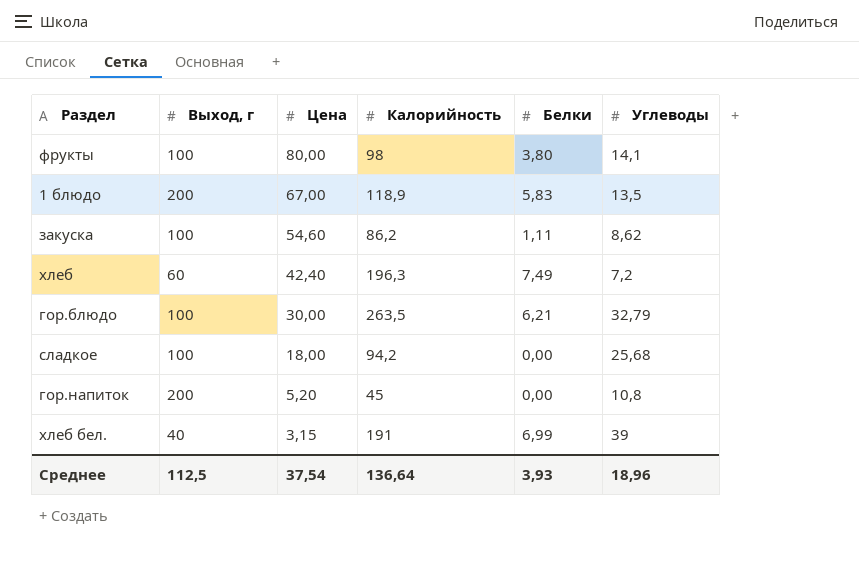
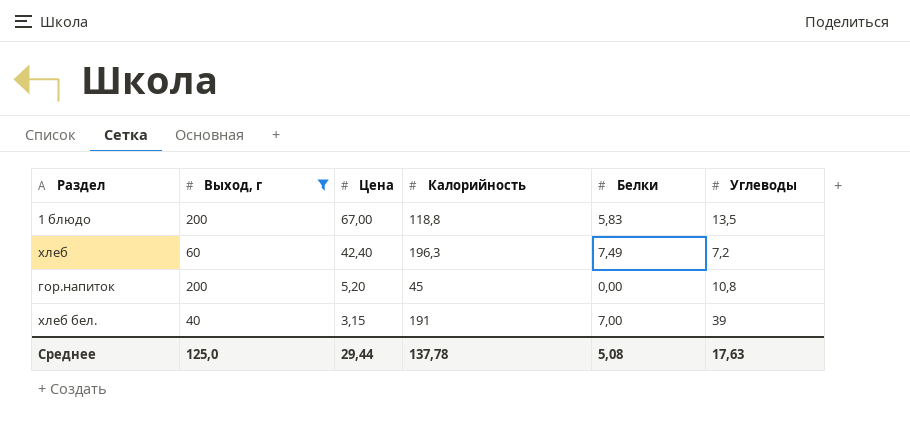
filter: none -> Выход, г != 100
1 блюдо | Калорийность: 118,9 -> 118,8
хлеб бел. | Белки: 6,99 -> 7,00
Среднее | Выход, г: 112,5 -> 125,0
Среднее | Цена: 37,54 -> 29,44
Среднее | Калорийность: 136,64 -> 137,78
Среднее | Белки: 3,93 -> 5,08
Среднее | Углеводы: 18,96 -> 17,63

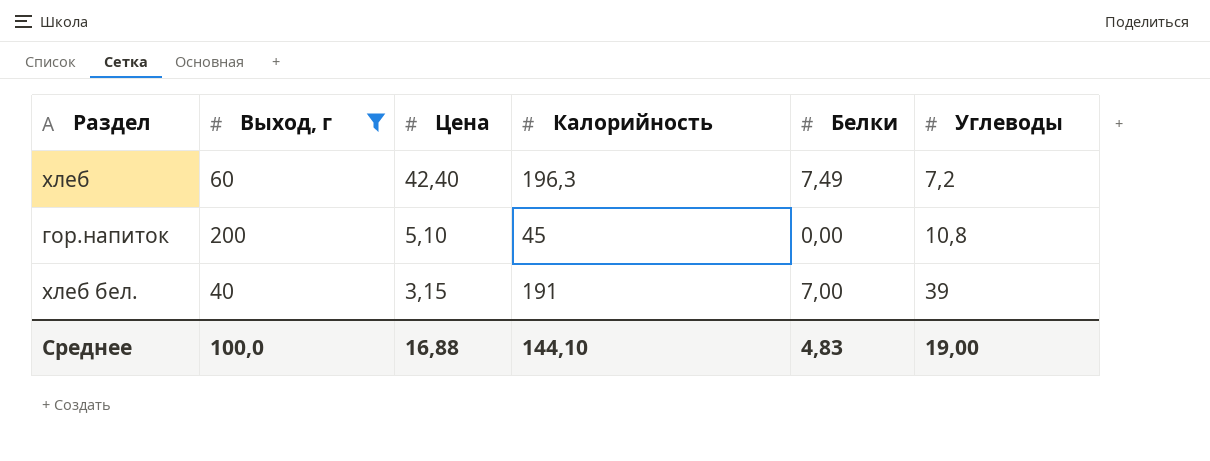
row 1 блюдо: 200 | 67,00 | 118,8 | 5,83 | 13,5 -> none
гор.напиток | Цена: 5,20 -> 5,10
Среднее | Выход, г: 125,0 -> 100,0
Среднее | Цена: 29,44 -> 16,88
Среднее | Калорийность: 137,78 -> 144,10
Среднее | Белки: 5,08 -> 4,83
Среднее | Углеводы: 17,63 -> 19,00

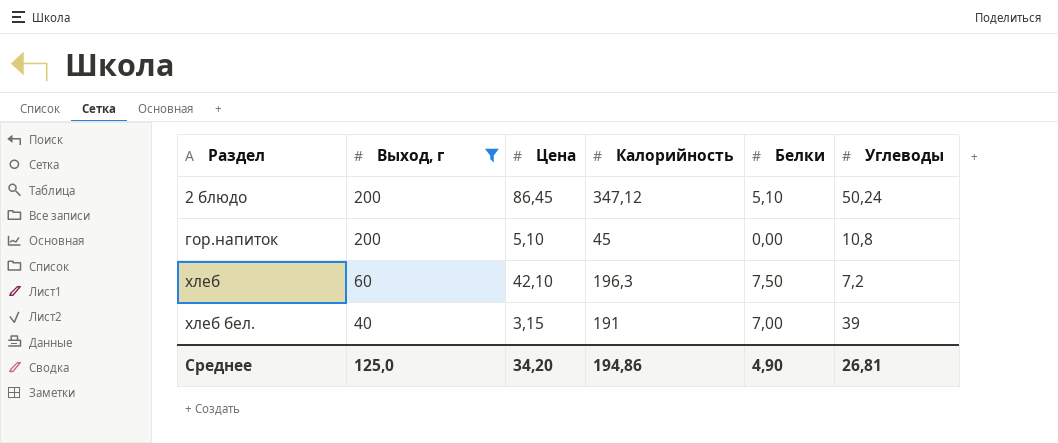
row order: Цена descending -> Раздел ascending
row 2 блюдо: none -> 200 | 86,45 | 347,12 | 5,10 | 50,24
хлеб | Цена: 42,40 -> 42,10
хлеб | Белки: 7,49 -> 7,50
Среднее | Выход, г: 100,0 -> 125,0
Среднее | Цена: 16,88 -> 34,20
Среднее | Калорийность: 144,10 -> 194,86
Среднее | Белки: 4,83 -> 4,90
Среднее | Углеводы: 19,00 -> 26,81

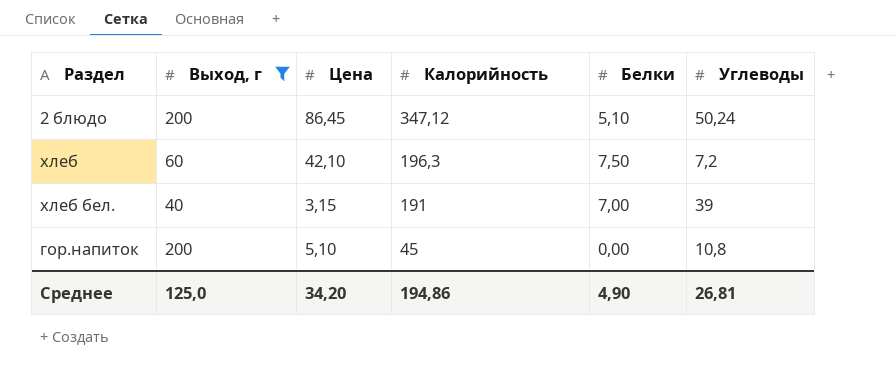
row order: Раздел ascending -> Калорийность descending

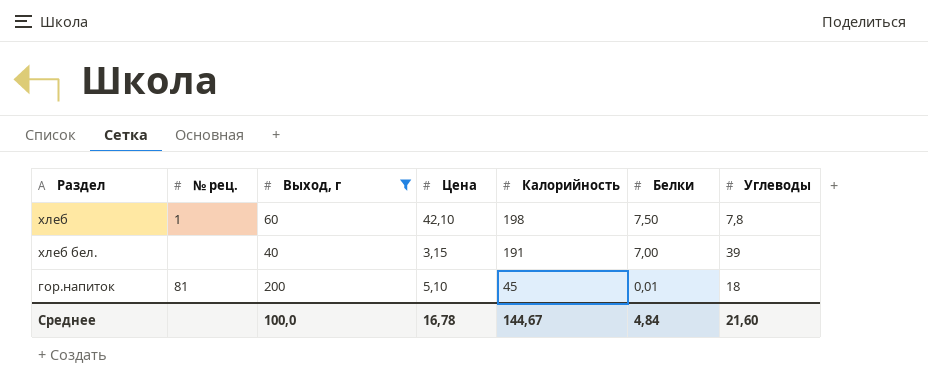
column № рец. | position: none -> 2
row 2 блюдо: 200 | 86,45 | 347,12 | 5,10 | 50,24 -> none
хлеб | Калорийность: 196,3 -> 198
хлеб | Углеводы: 7,2 -> 7,8
гор.напиток | Белки: 0,00 -> 0,01
гор.напиток | Углеводы: 10,8 -> 18
Среднее | Выход, г: 125,0 -> 100,0
Среднее | Цена: 34,20 -> 16,78
Среднее | Калорийность: 194,86 -> 144,67
Среднее | Белки: 4,90 -> 4,84
Среднее | Углеводы: 26,81 -> 21,60

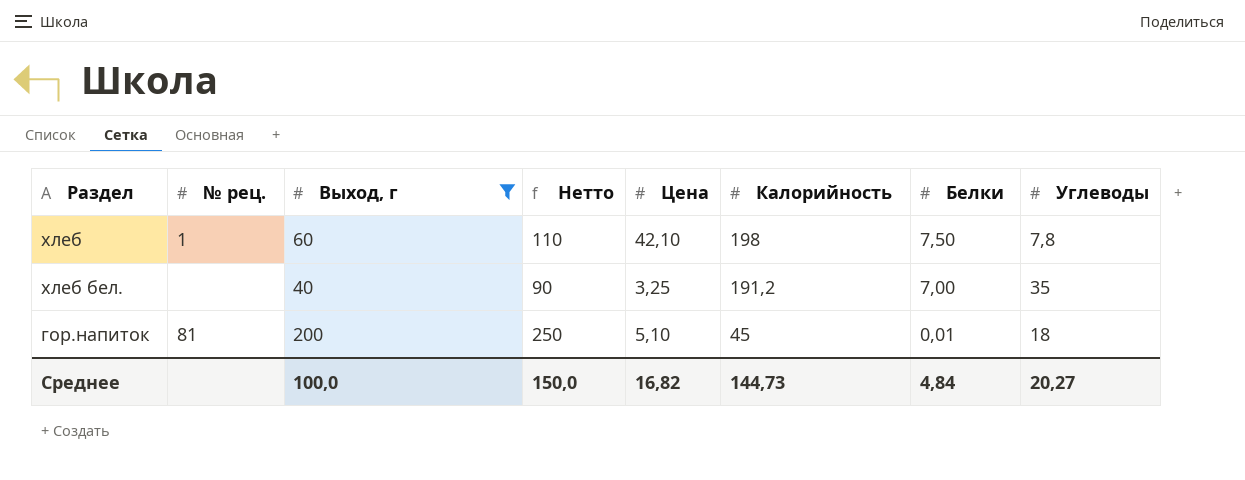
column Нетто | formula: none -> [Выход, г] + 50
хлеб бел. | Цена: 3,15 -> 3,25
хлеб бел. | Калорийность: 191 -> 191,2
хлеб бел. | Углеводы: 39 -> 35
Среднее | Цена: 16,78 -> 16,82
Среднее | Калорийность: 144,67 -> 144,73
Среднее | Углеводы: 21,60 -> 20,27

